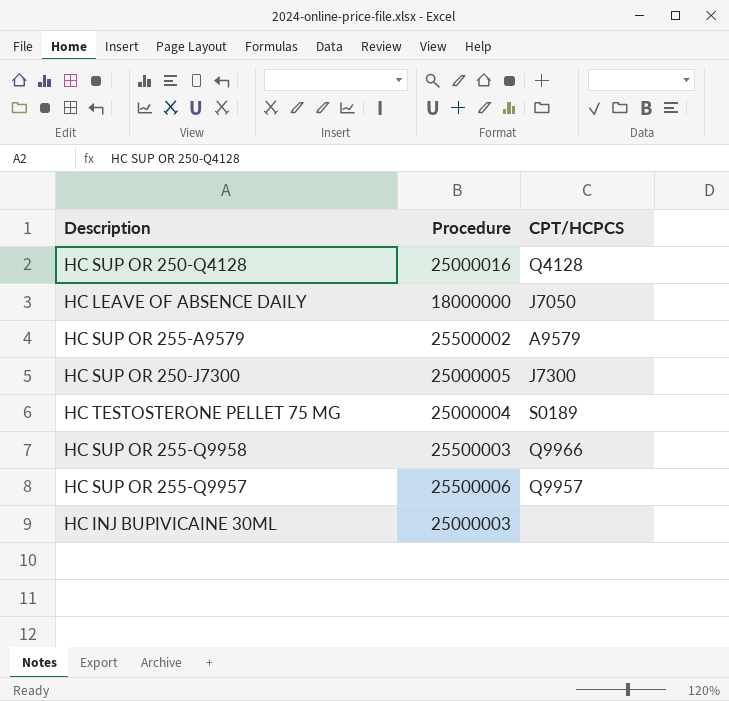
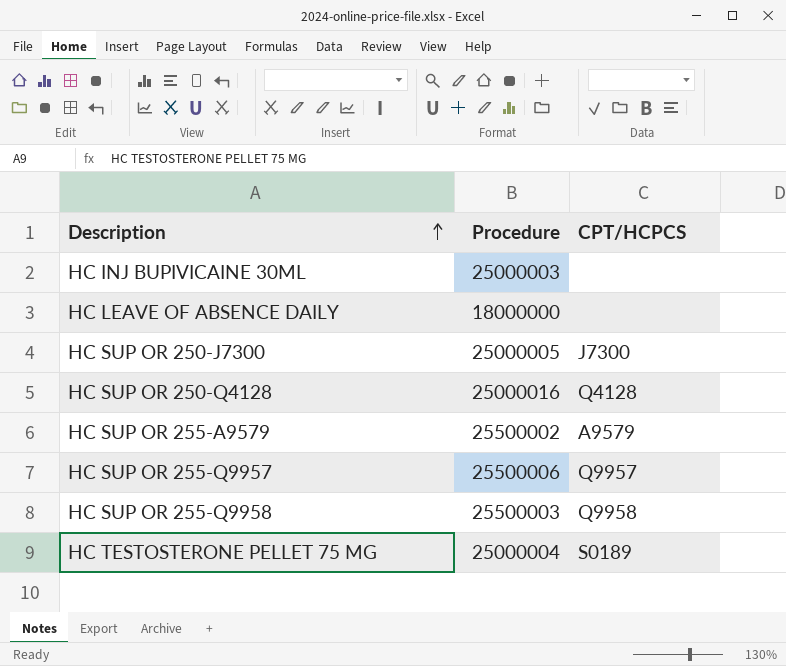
row order: none -> Description ascending
HC LEAVE OF ABSENCE DAILY | CPT/HCPCS: J7050 -> none
HC SUP OR 255-Q9958 | CPT/HCPCS: Q9966 -> Q9958

